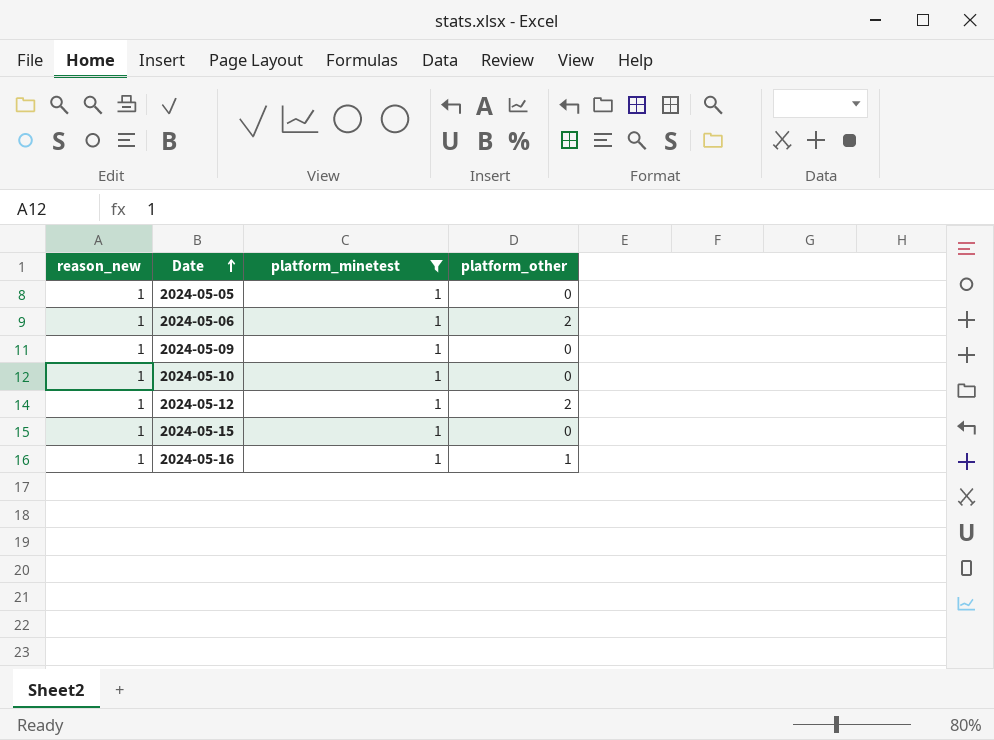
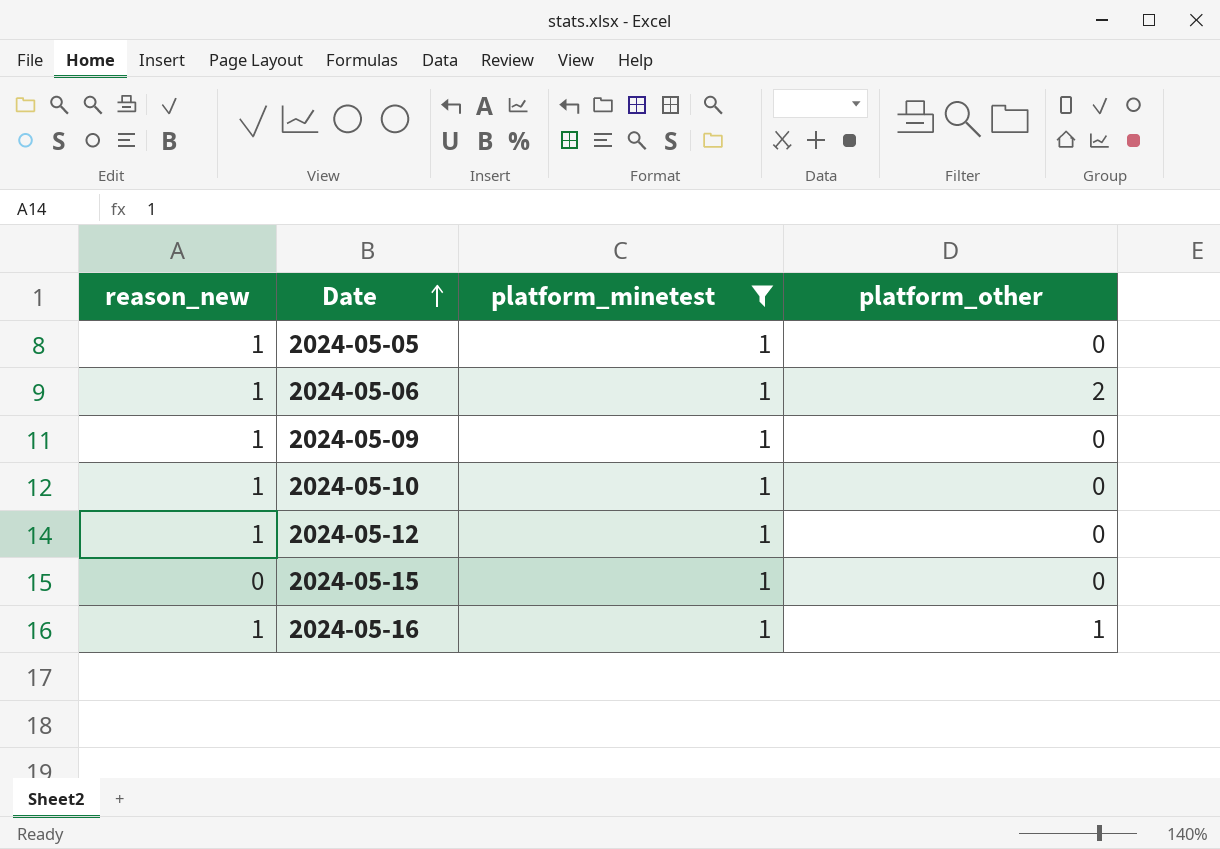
2024-05-12 | platform_other: 2 -> 0
2024-05-15 | reason_new: 1 -> 0

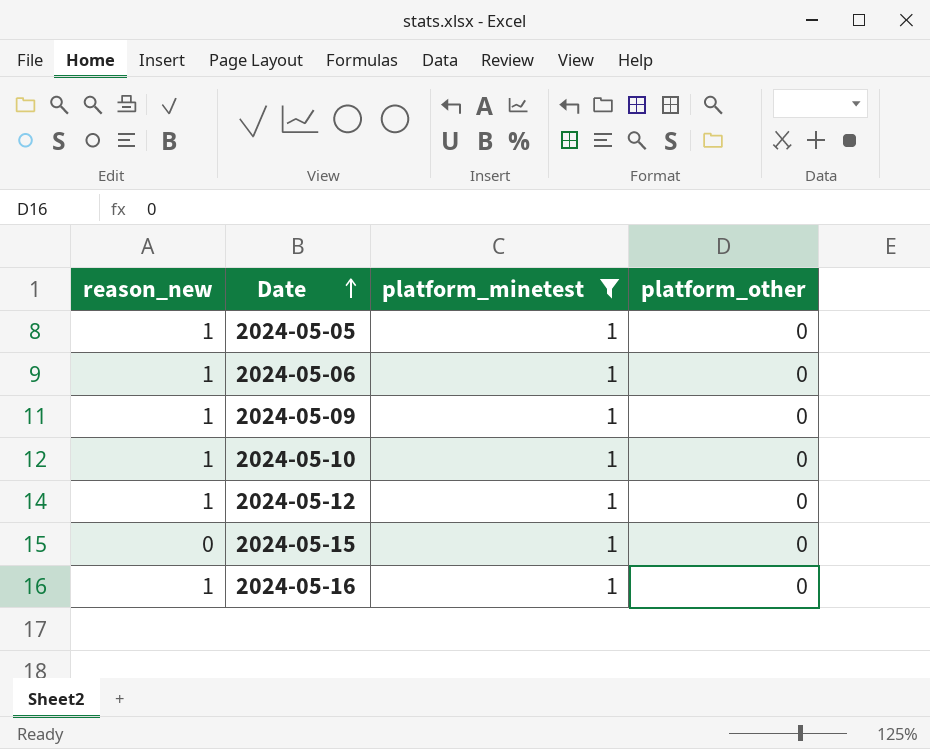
2024-05-06 | platform_other: 2 -> 0
2024-05-16 | platform_other: 1 -> 0

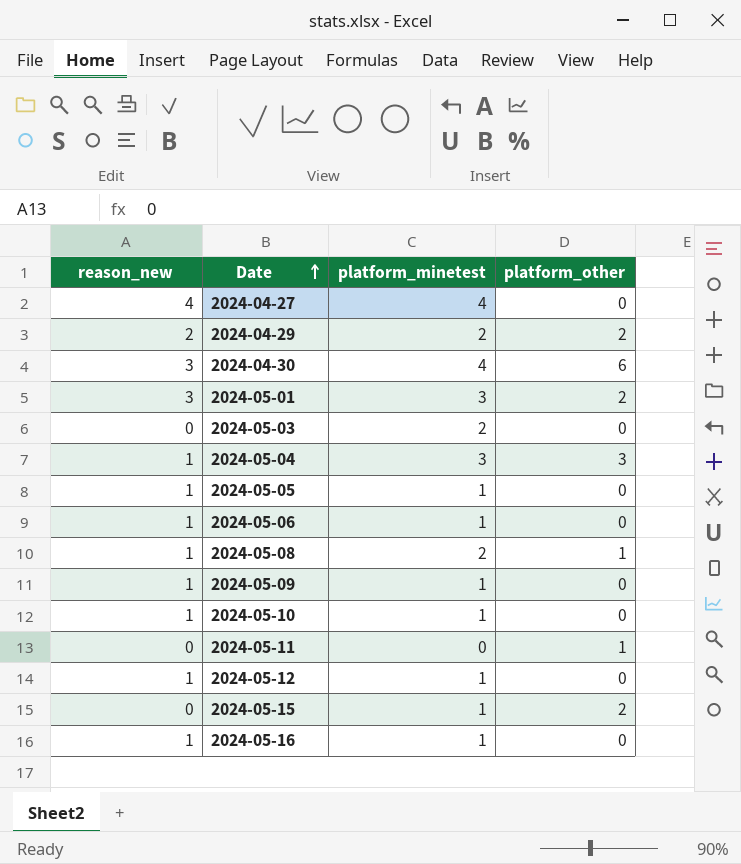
filter: platform_minetest = 1 -> none
2024-05-15 | platform_other: 0 -> 2

